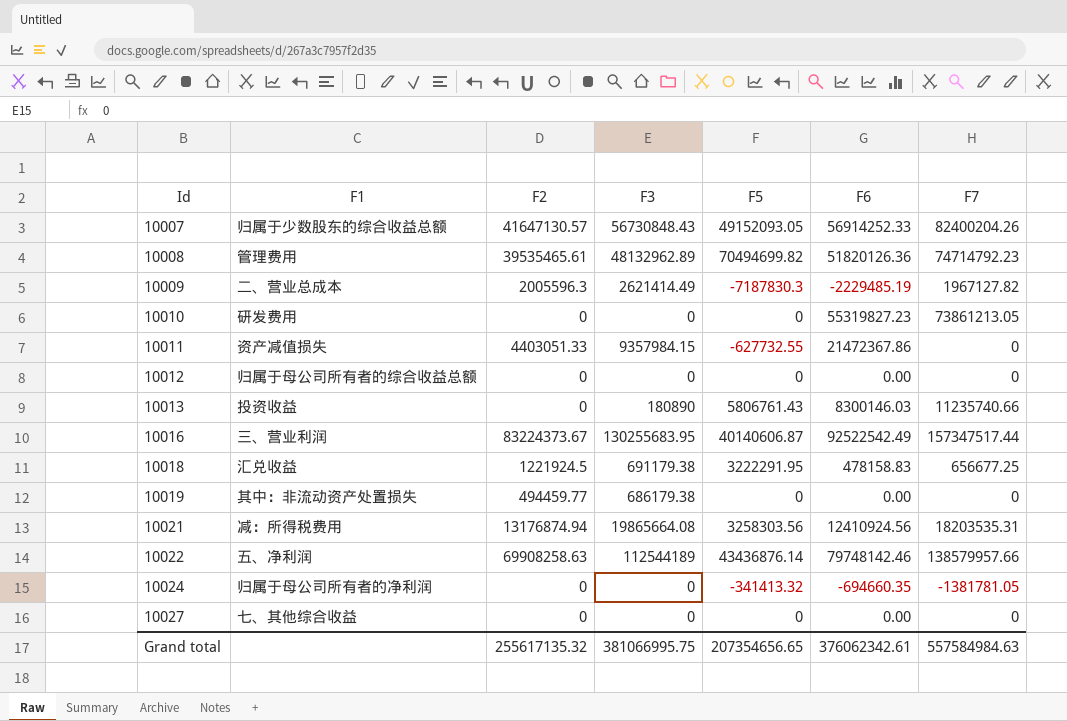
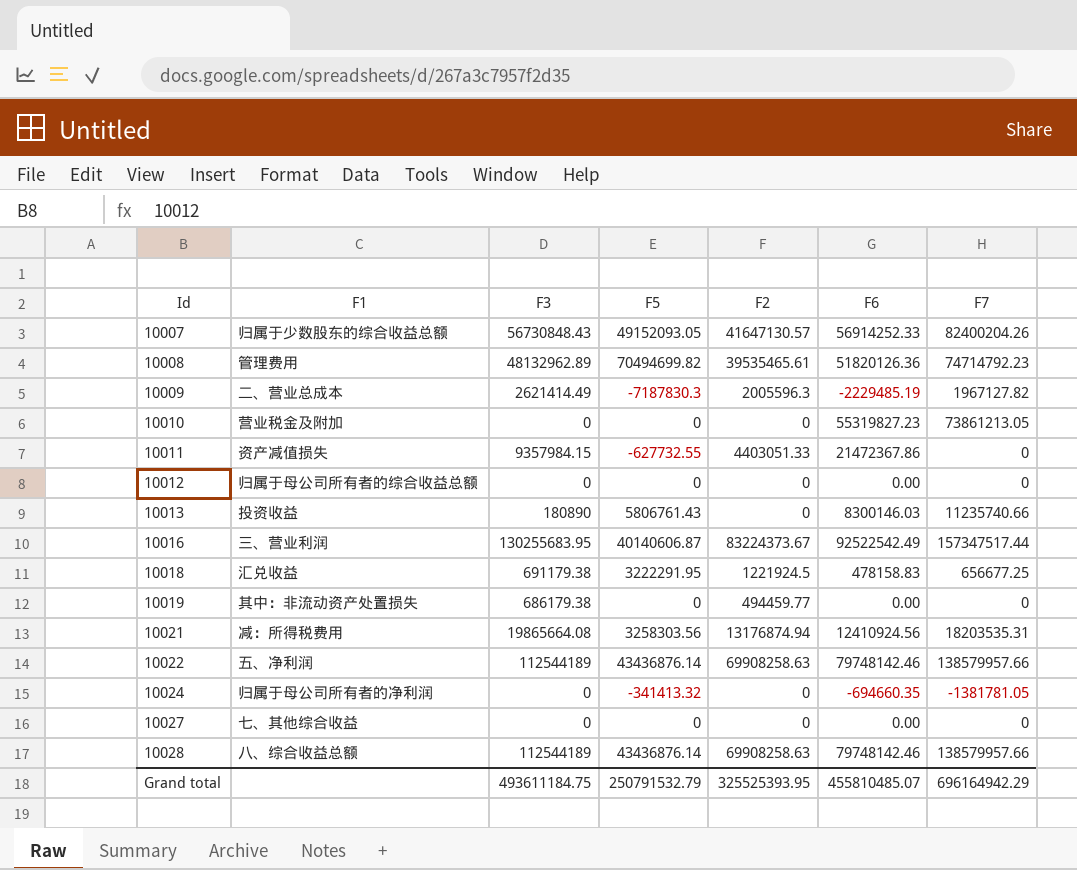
column F2 | position: 3 -> 5
10010 | F1: 研发费用 -> 营业税金及附加
row 10028: none -> 八、综合收益总额 | 112544189 | 43436876.14 | 69908258.63 | 79748142.46 | 138579957.66
Grand total | F3: 381066995.75 -> 493611184.75
Grand total | F5: 207354656.65 -> 250791532.79
Grand total | F2: 255617135.32 -> 325525393.95
Grand total | F6: 376062342.61 -> 455810485.07
Grand total | F7: 557584984.63 -> 696164942.29

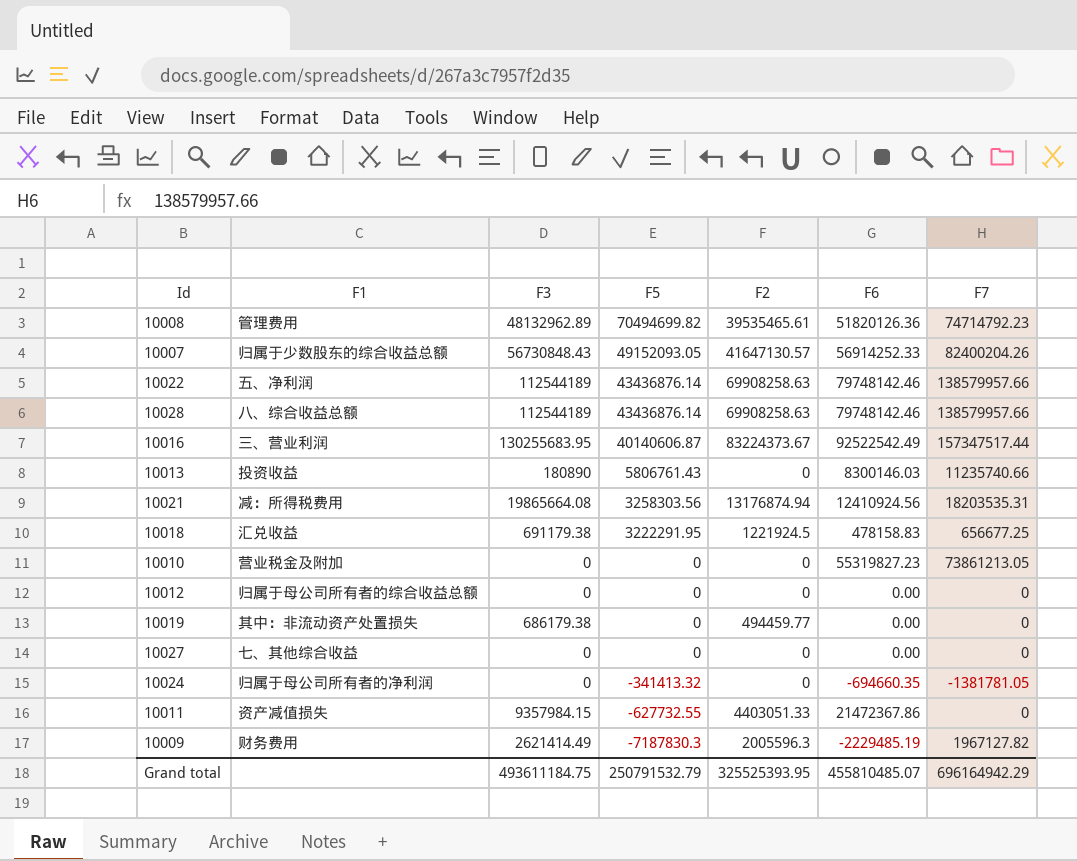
row order: Id ascending -> F5 descending
10009 | F1: 二、营业总成本 -> 财务费用

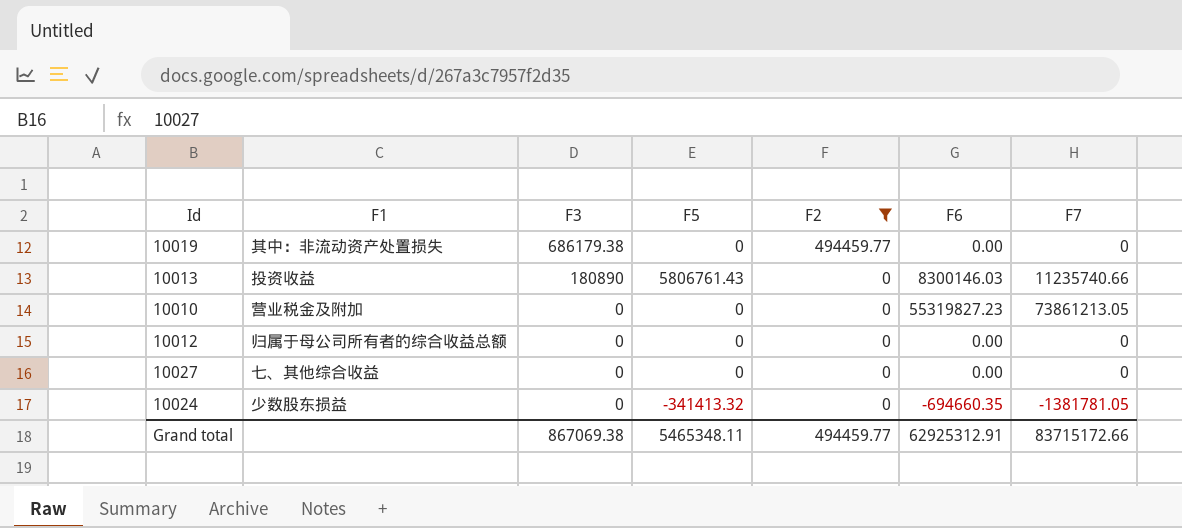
filter: none -> F2 <= 494459.77
row order: F5 descending -> F3 descending
10024 | F1: 归属于母公司所有者的净利润 -> 少数股东损益
Grand total | F3: 493611184.75 -> 867069.38
Grand total | F5: 250791532.79 -> 5465348.11
Grand total | F2: 325525393.95 -> 494459.77
Grand total | F6: 455810485.07 -> 62925312.91
Grand total | F7: 696164942.29 -> 83715172.66

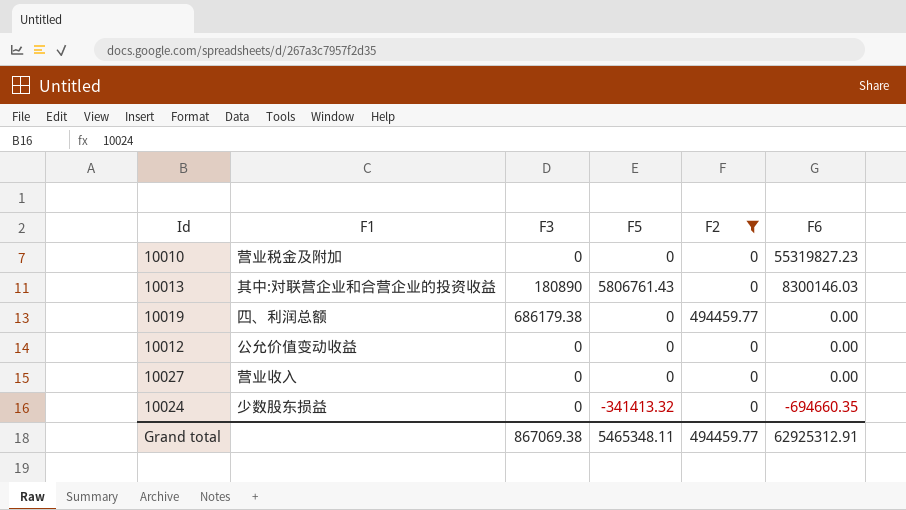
row order: F3 descending -> F6 descending
column F7 | position: 7 -> none
10013 | F1: 投资收益 -> 其中:对联营企业和合营企业的投资收益
10019 | F1: 其中：非流动资产处置损失 -> 四、利润总额
10012 | F1: 归属于母公司所有者的综合收益总额 -> 公允价值变动收益
10027 | F1: 七、其他综合收益 -> 营业收入

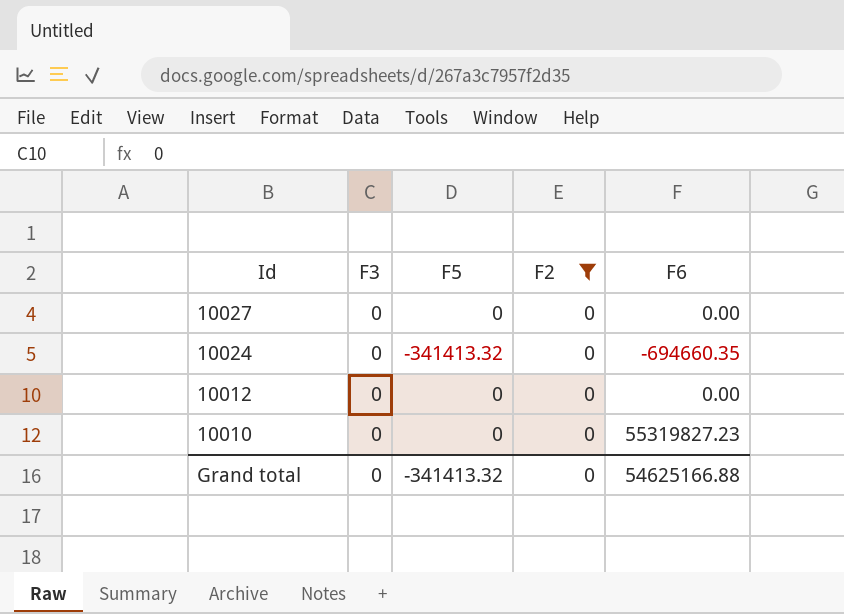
row order: F6 descending -> Id descending
column F1 | position: 2 -> none
row 10013: 其中:对联营企业和合营企业的投资收益 | 180890 | 5806761.43 | 0 | 8300146.03 -> none
row 10019: 四、利润总额 | 686179.38 | 0 | 494459.77 | 0.00 -> none
Grand total | F3: 867069.38 -> 0
Grand total | F5: 5465348.11 -> -341413.32
Grand total | F2: 494459.77 -> 0
Grand total | F6: 62925312.91 -> 54625166.88

